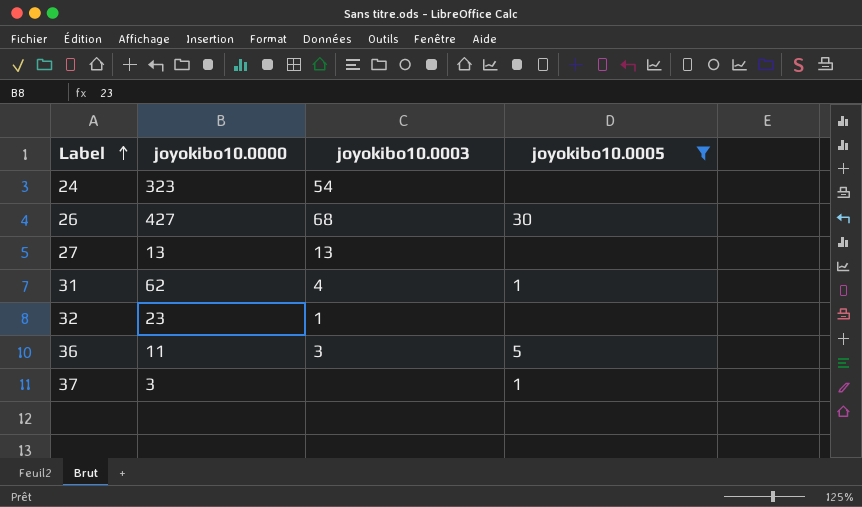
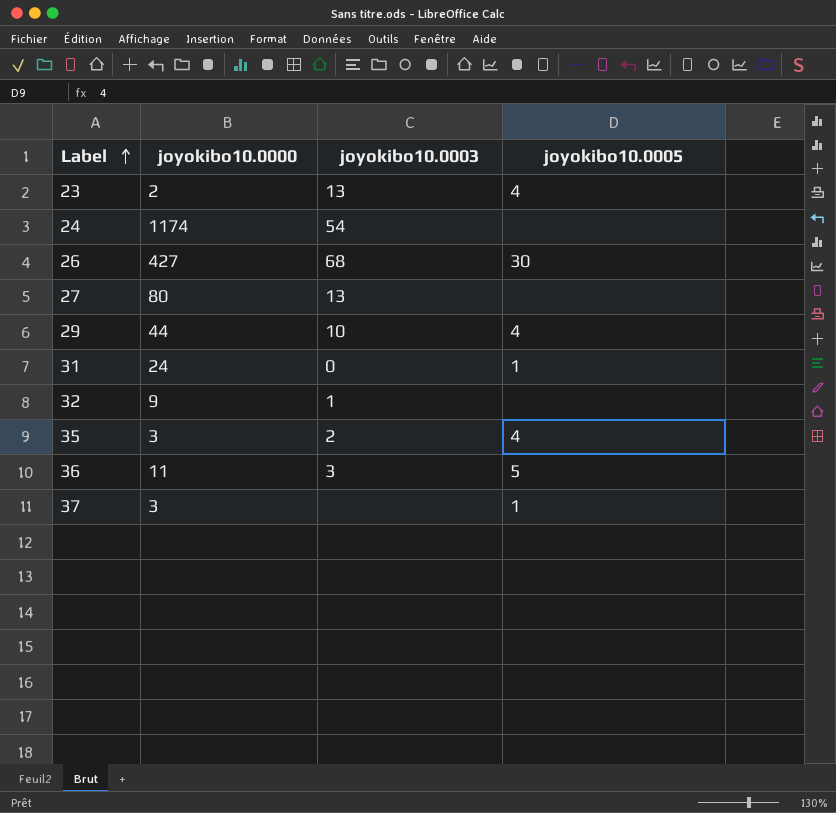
filter: joyokibo10.0005 != 4 -> none
24 | joyokibo10.0000: 323 -> 1174
27 | joyokibo10.0000: 13 -> 80
31 | joyokibo10.0000: 62 -> 24
31 | joyokibo10.0003: 4 -> 0
32 | joyokibo10.0000: 23 -> 9

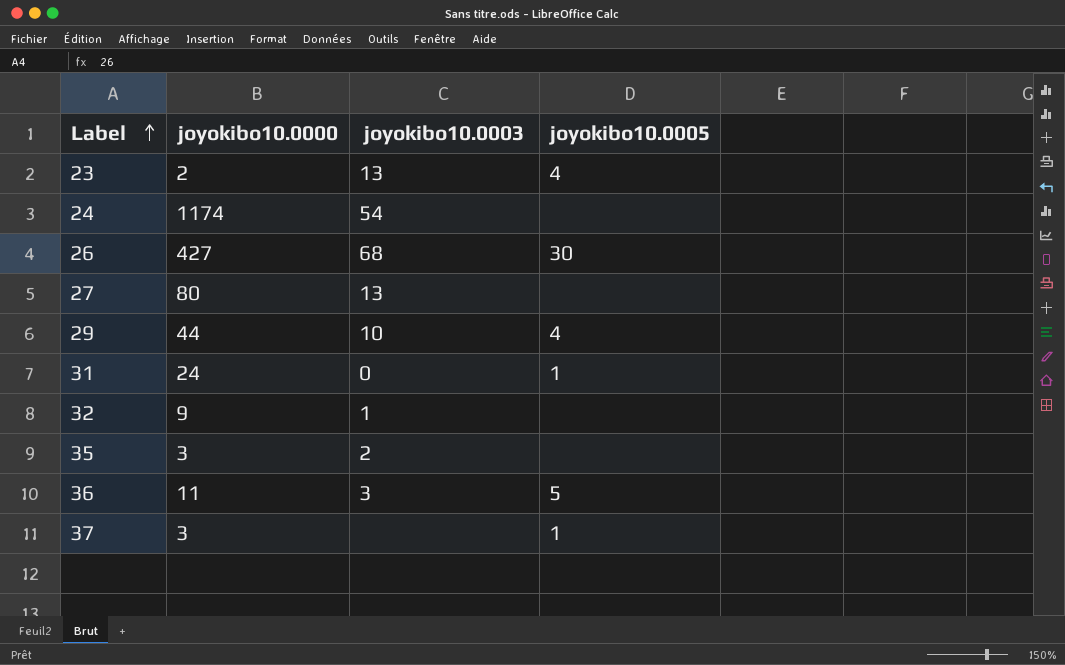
35 | joyokibo10.0005: 4 -> none

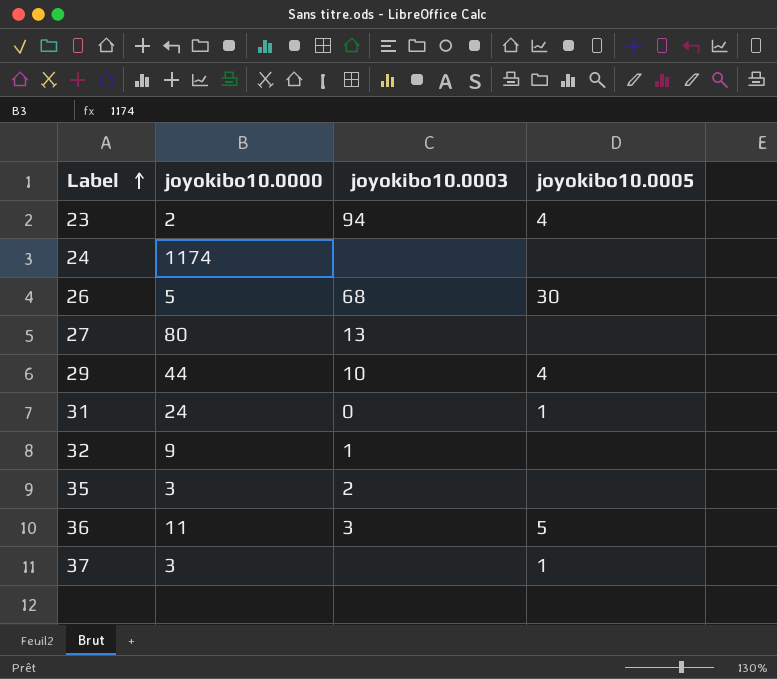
23 | joyokibo10.0003: 13 -> 94
24 | joyokibo10.0003: 54 -> none
26 | joyokibo10.0000: 427 -> 5

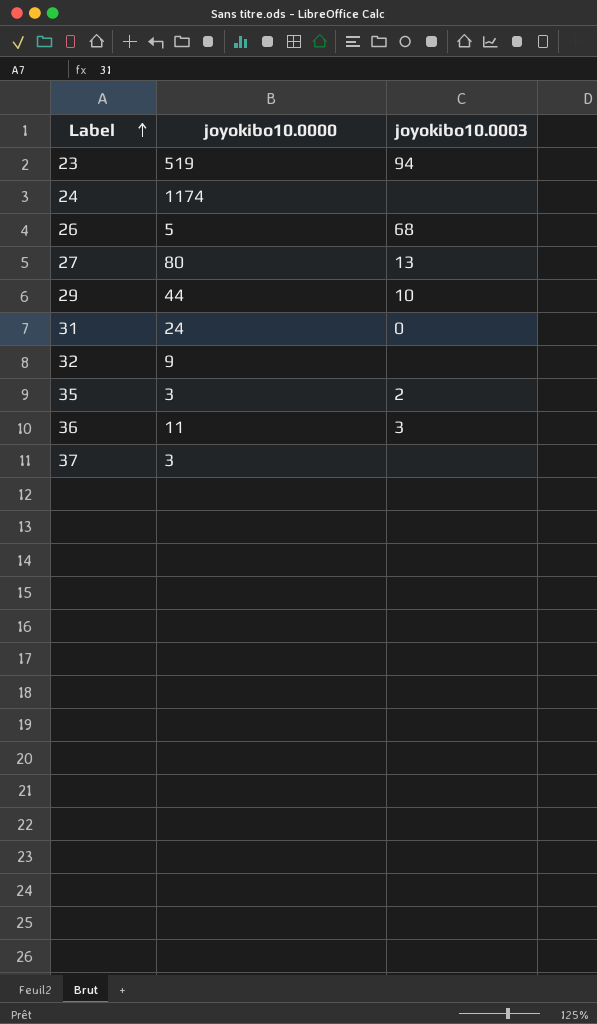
column joyokibo10.0005 | position: 4 -> none
23 | joyokibo10.0000: 2 -> 519
32 | joyokibo10.0003: 1 -> none

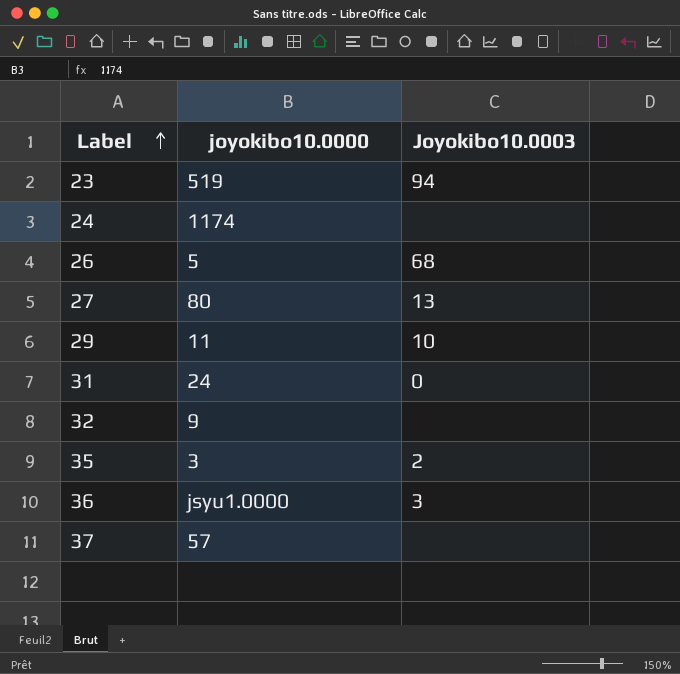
column name: joyokibo10.0003 -> Joyokibo10.0003
29 | joyokibo10.0000: 44 -> 11
36 | joyokibo10.0000: 11 -> jsyu1.0000
37 | joyokibo10.0000: 3 -> 57

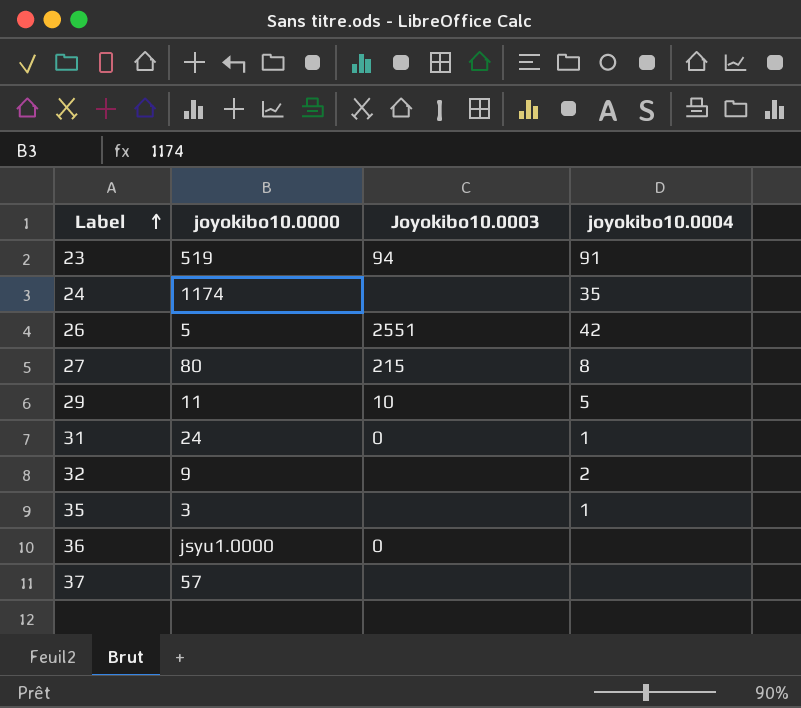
column joyokibo10.0004 | position: none -> 4
26 | Joyokibo10.0003: 68 -> 2551
27 | Joyokibo10.0003: 13 -> 215
35 | Joyokibo10.0003: 2 -> none
36 | Joyokibo10.0003: 3 -> 0

